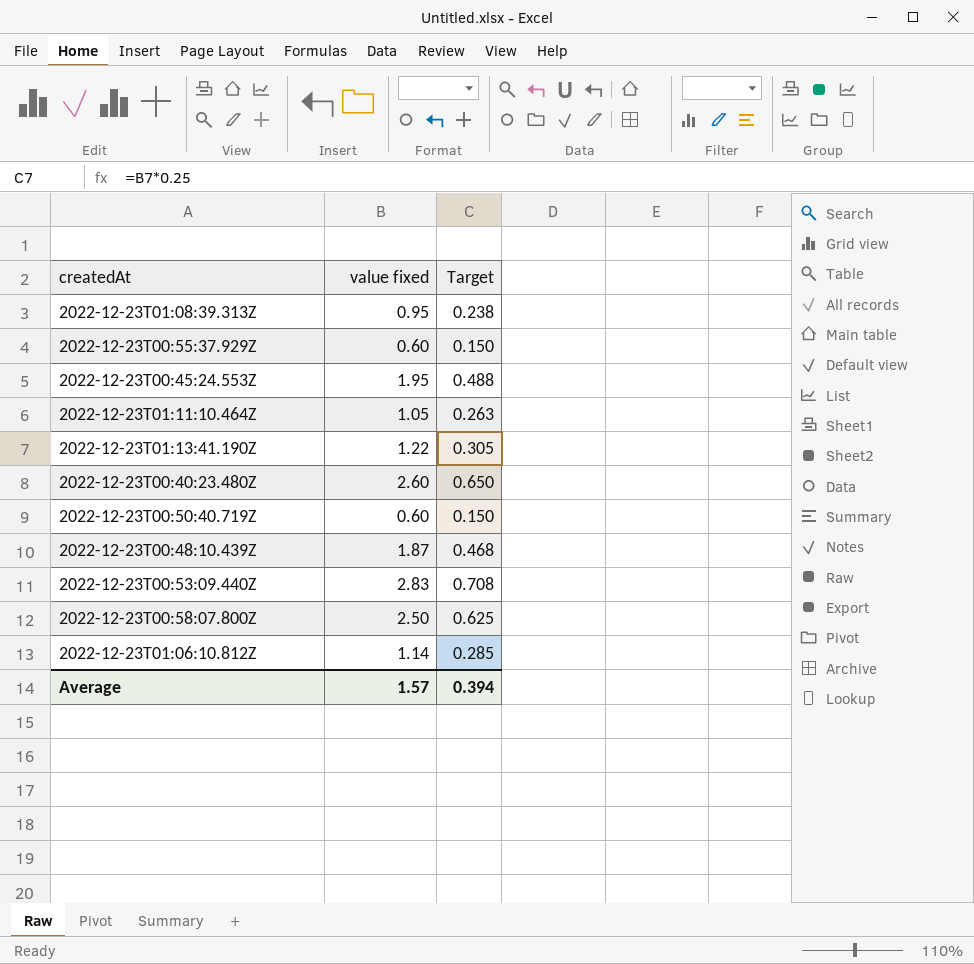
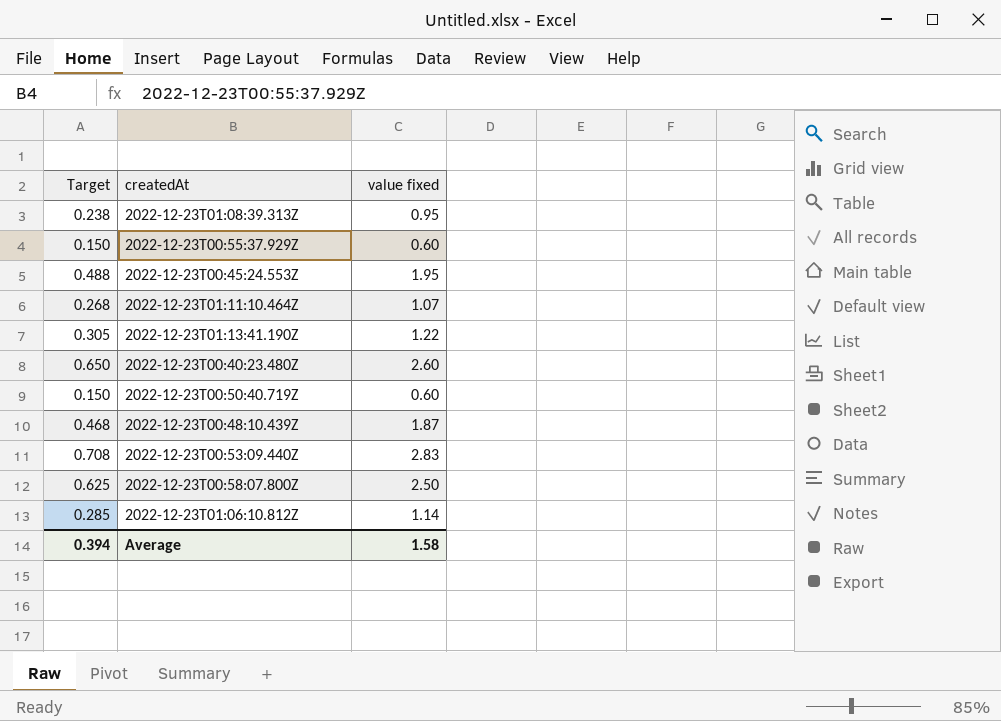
column Target | position: 3 -> 1
2022-12-23T01:11:10.464Z | Target: 0.263 -> 0.268
2022-12-23T01:11:10.464Z | value fixed: 1.05 -> 1.07
Average | value fixed: 1.57 -> 1.58

